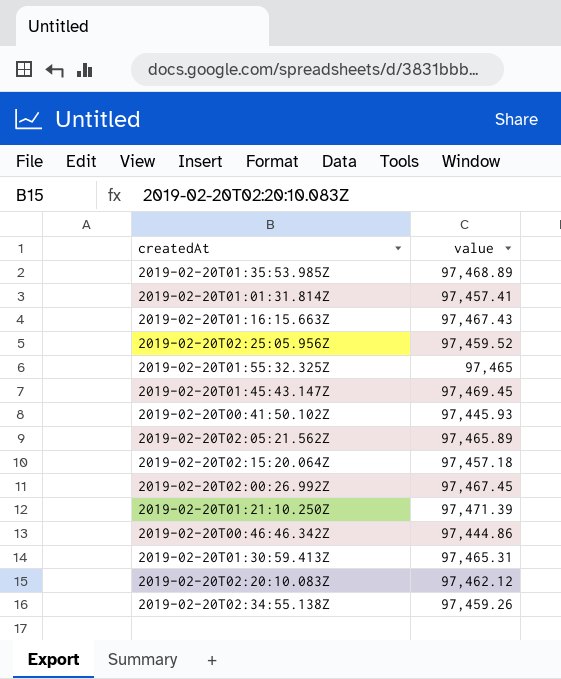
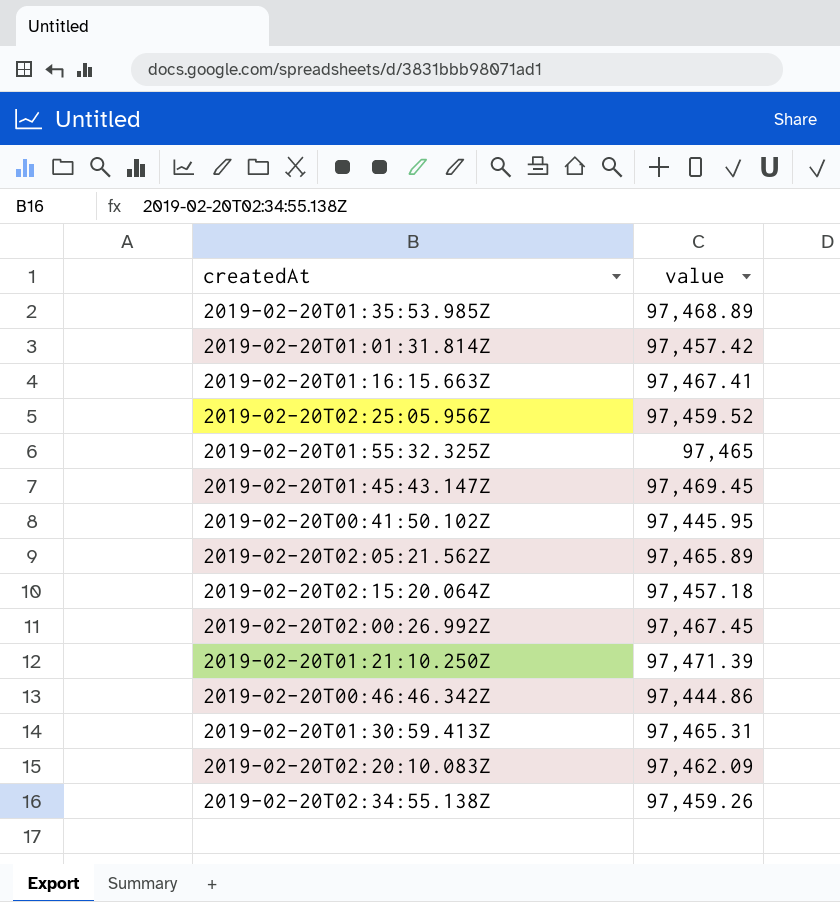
2019-02-20T01:01:31.814Z | value: 97,457.41 -> 97,457.42
2019-02-20T01:16:15.663Z | value: 97,467.43 -> 97,467.41
2019-02-20T00:41:50.102Z | value: 97,445.93 -> 97,445.95
2019-02-20T02:20:10.083Z | value: 97,462.12 -> 97,462.09

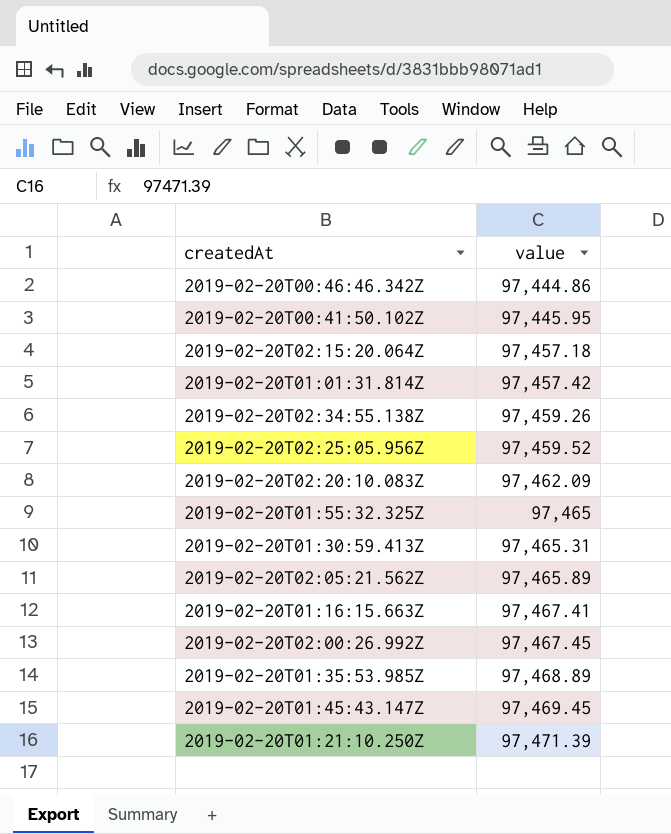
row order: none -> value ascending

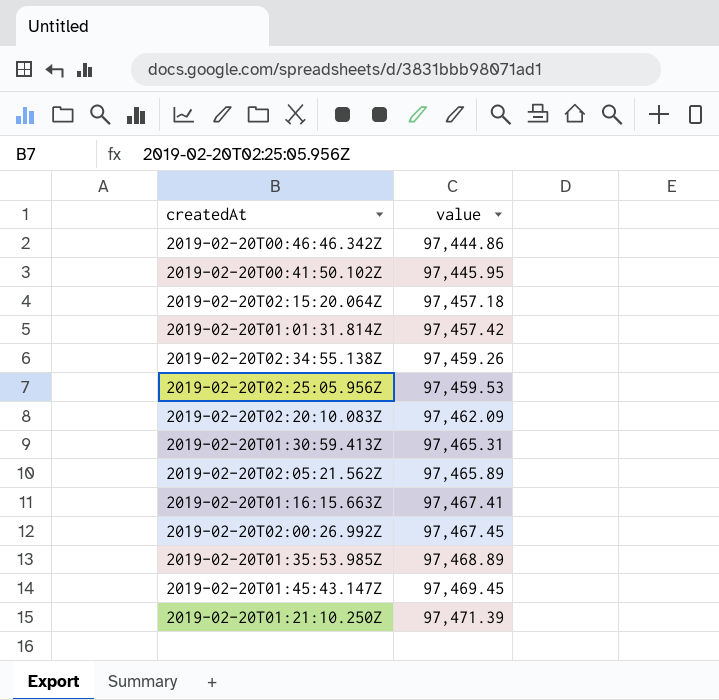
row 2019-02-20T01:55:32.325Z: 97,465 -> none
2019-02-20T02:25:05.956Z | value: 97,459.52 -> 97,459.53

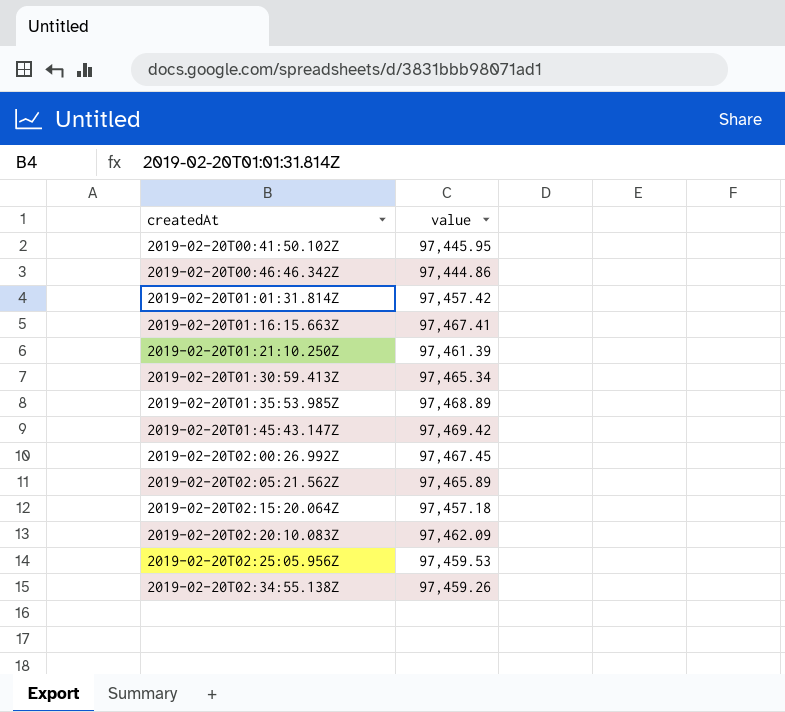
row order: value ascending -> createdAt ascending
2019-02-20T01:21:10.250Z | value: 97,471.39 -> 97,461.39
2019-02-20T01:30:59.413Z | value: 97,465.31 -> 97,465.34
2019-02-20T01:45:43.147Z | value: 97,469.45 -> 97,469.42

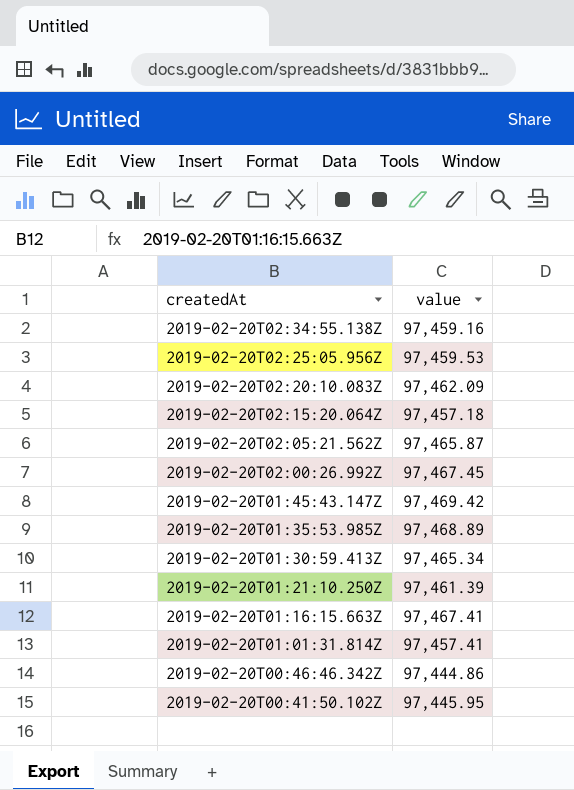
row order: createdAt ascending -> createdAt descending
2019-02-20T02:34:55.138Z | value: 97,459.26 -> 97,459.16
2019-02-20T02:05:21.562Z | value: 97,465.89 -> 97,465.87
2019-02-20T01:01:31.814Z | value: 97,457.42 -> 97,457.41

